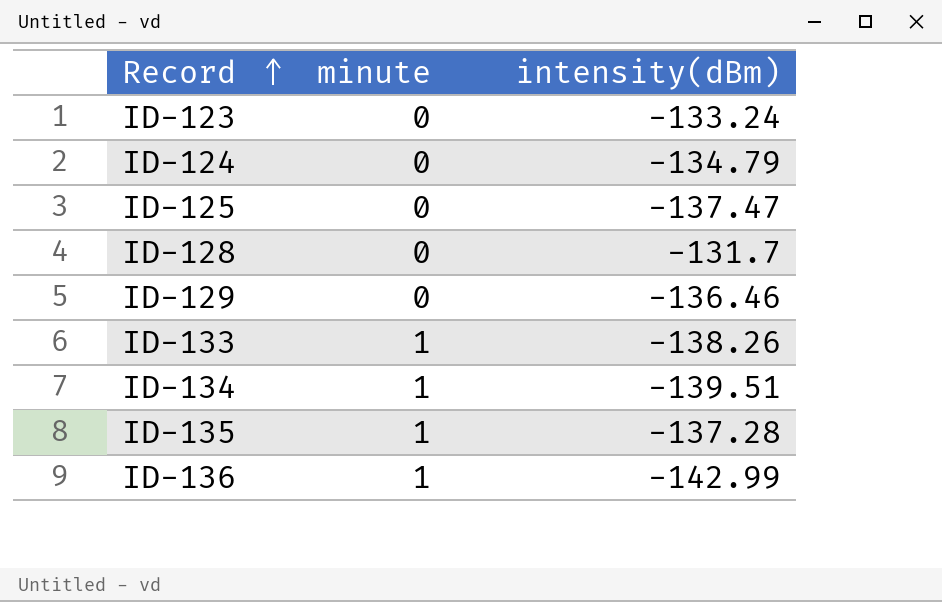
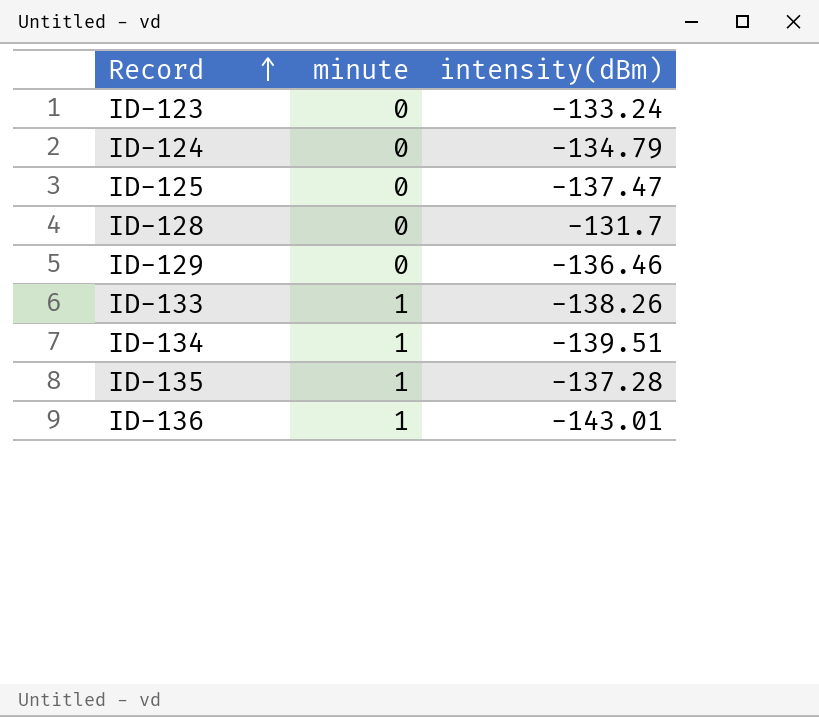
ID-136 | intensity(dBm): -142.99 -> -143.01

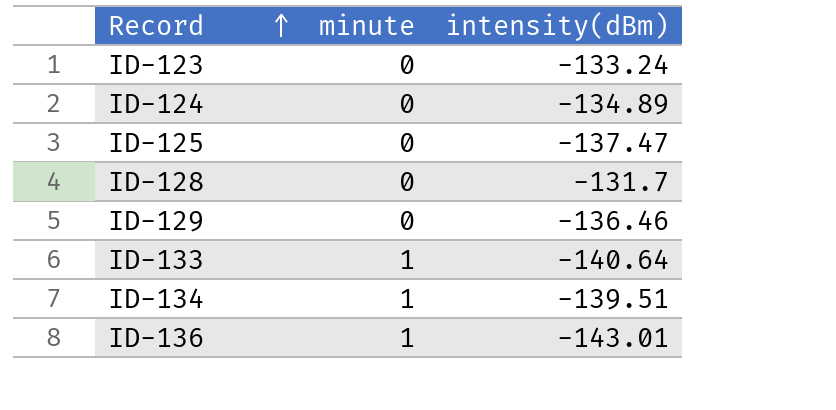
row ID-135: 1 | -137.28 -> none
ID-124 | intensity(dBm): -134.79 -> -134.89
ID-133 | intensity(dBm): -138.26 -> -140.64

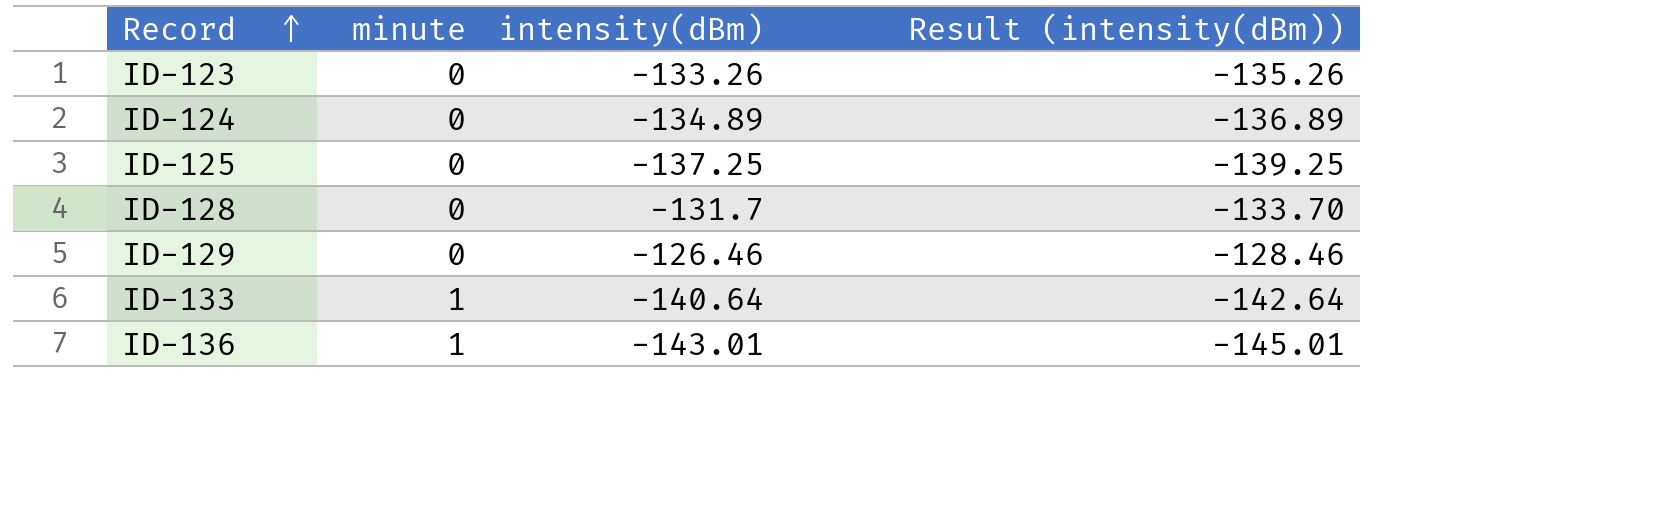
column Result (intensity(dBm)) | formula: none -> [intensity(dBm)] - 2
row ID-134: 1 | -139.51 -> none
ID-123 | intensity(dBm): -133.24 -> -133.26
ID-125 | intensity(dBm): -137.47 -> -137.25
ID-129 | intensity(dBm): -136.46 -> -126.46

